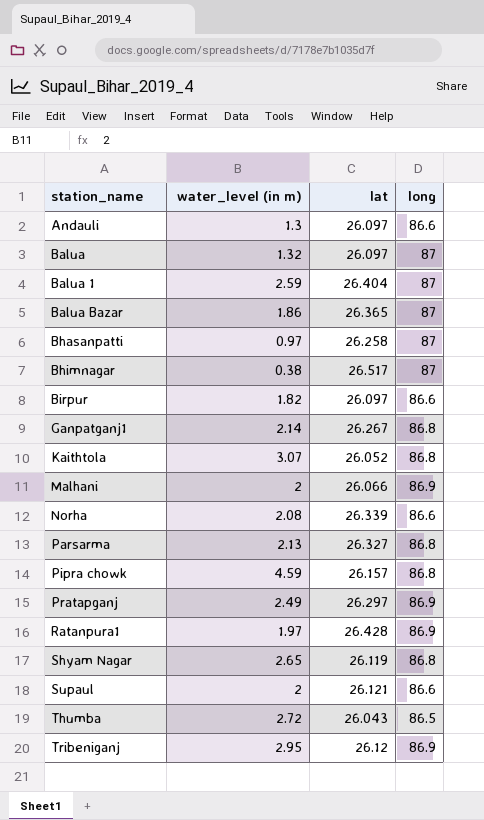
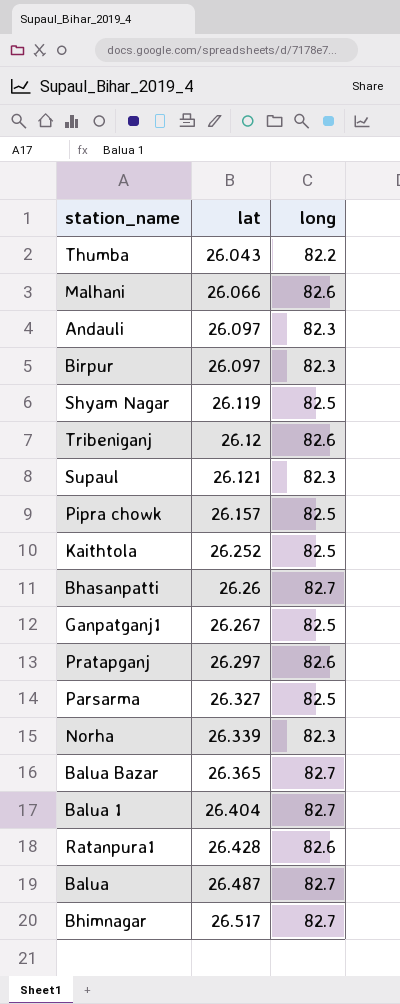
row order: station_name ascending -> lat ascending
column water_level (in m) | position: 2 -> none
Thumba | long: 86.5 -> 82.2
Malhani | long: 86.9 -> 82.6
Andauli | long: 86.6 -> 82.3
Birpur | long: 86.6 -> 82.3
Shyam Nagar | long: 86.8 -> 82.5
Tribeniganj | long: 86.9 -> 82.6
Supaul | long: 86.6 -> 82.3
Pipra chowk | long: 86.8 -> 82.5
Kaithtola | lat: 26.052 -> 26.252
Kaithtola | long: 86.8 -> 82.5
Bhasanpatti | lat: 26.258 -> 26.26
Bhasanpatti | long: 87 -> 82.7
Ganpatganj1 | long: 86.8 -> 82.5
Pratapganj | long: 86.9 -> 82.6
Parsarma | long: 86.8 -> 82.5
Norha | long: 86.6 -> 82.3
Balua Bazar | long: 87 -> 82.7
Balua 1 | long: 87 -> 82.7
Ratanpura1 | long: 86.9 -> 82.6
Balua | lat: 26.097 -> 26.487
Balua | long: 87 -> 82.7
Bhimnagar | long: 87 -> 82.7

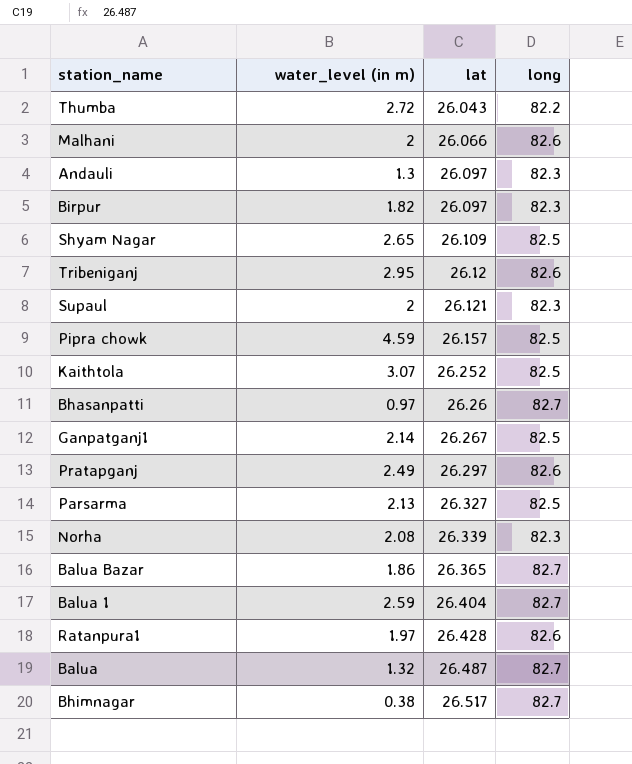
column water_level (in m) | position: none -> 2
Shyam Nagar | lat: 26.119 -> 26.109

